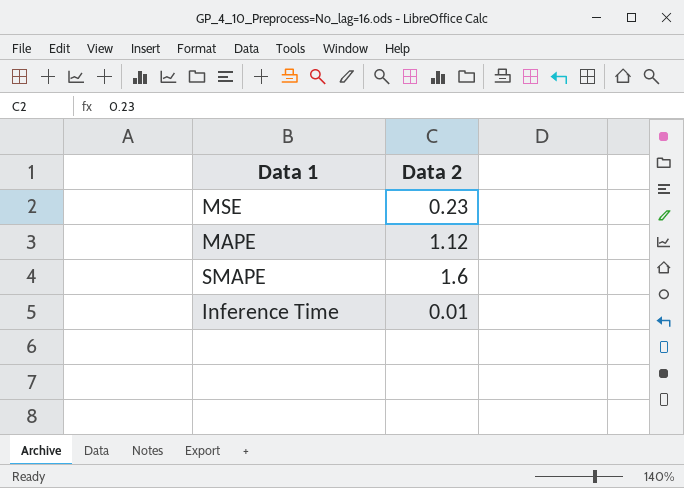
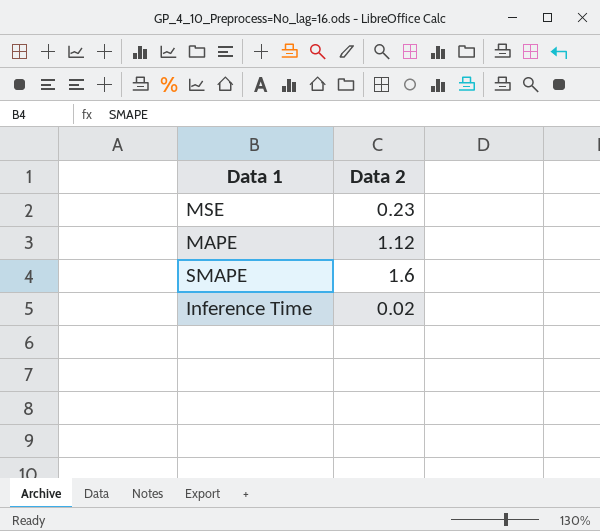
Inference Time | Data 2: 0.01 -> 0.02

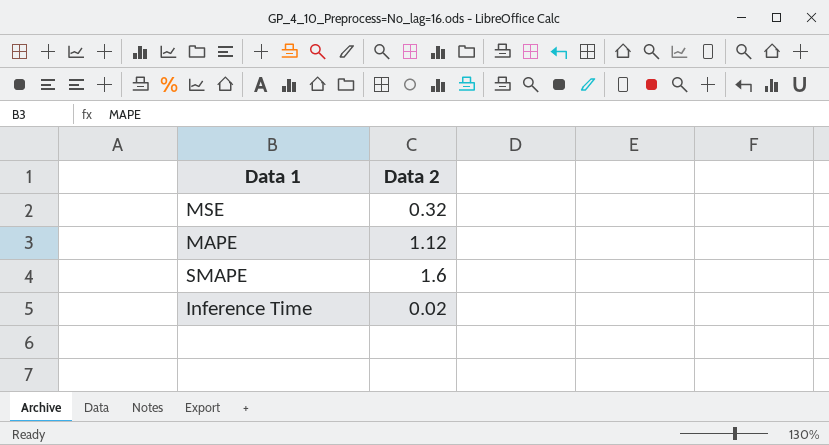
MSE | Data 2: 0.23 -> 0.32

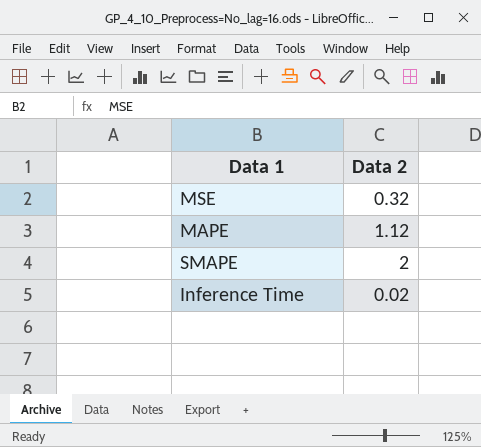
SMAPE | Data 2: 1.6 -> 2

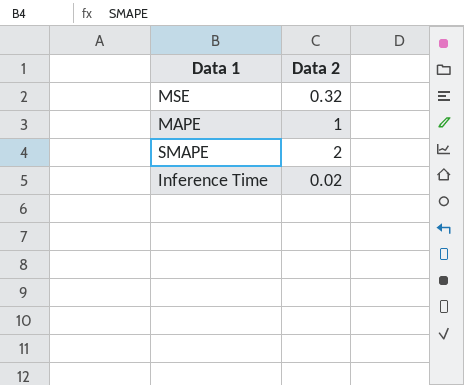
MAPE | Data 2: 1.12 -> 1

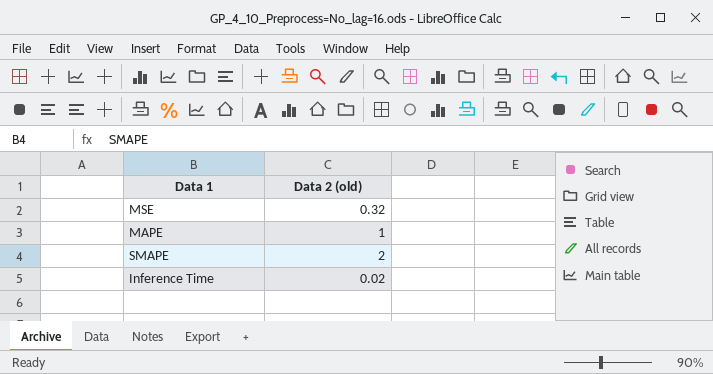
column name: Data 2 -> Data 2 (old)

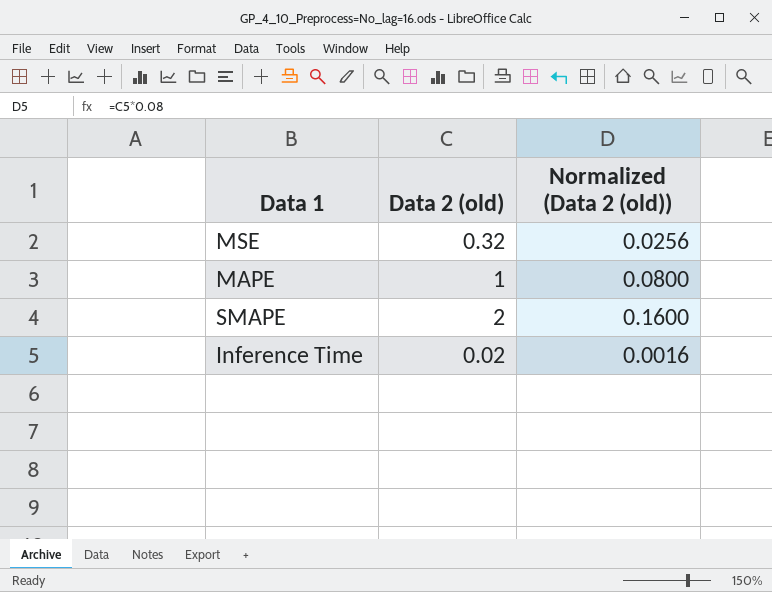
column Normalized (Data 2 (old)) | formula: none -> [Data 2 (old)] * 0.08

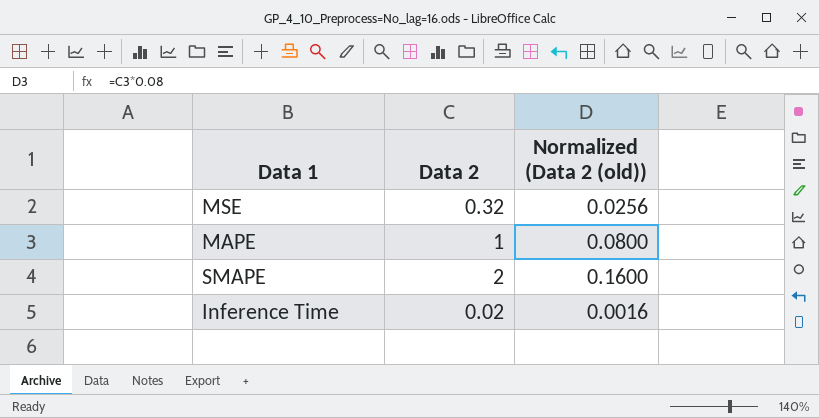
column name: Data 2 (old) -> Data 2

